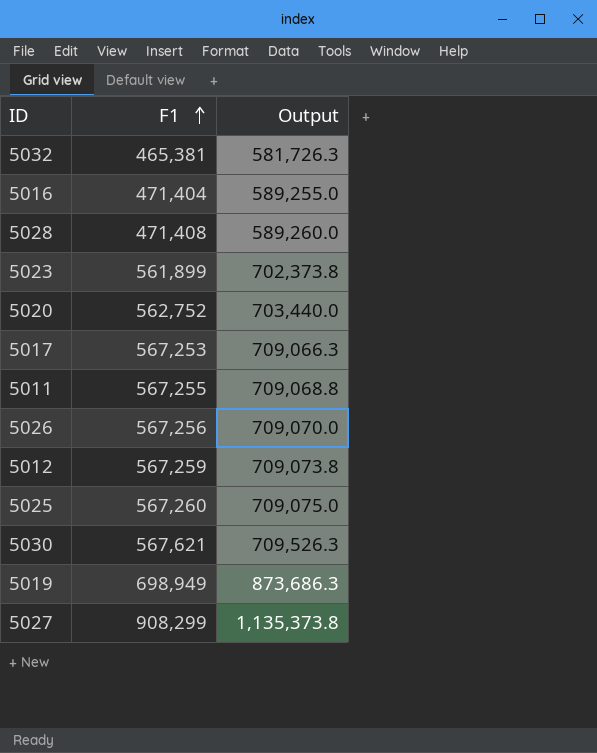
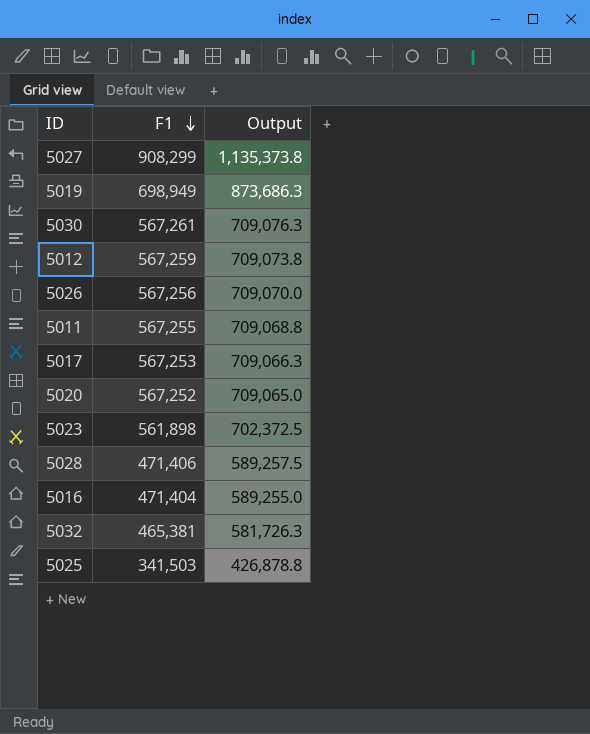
row order: F1 ascending -> F1 descending
5030 | F1: 567,621 -> 567,261
5030 | Output: 709,526.3 -> 709,076.3
5020 | F1: 562,752 -> 567,252
5020 | Output: 703,440.0 -> 709,065.0
5023 | F1: 561,899 -> 561,898
5023 | Output: 702,373.8 -> 702,372.5
5028 | F1: 471,408 -> 471,406
5028 | Output: 589,260.0 -> 589,257.5
5025 | F1: 567,260 -> 341,503
5025 | Output: 709,075.0 -> 426,878.8

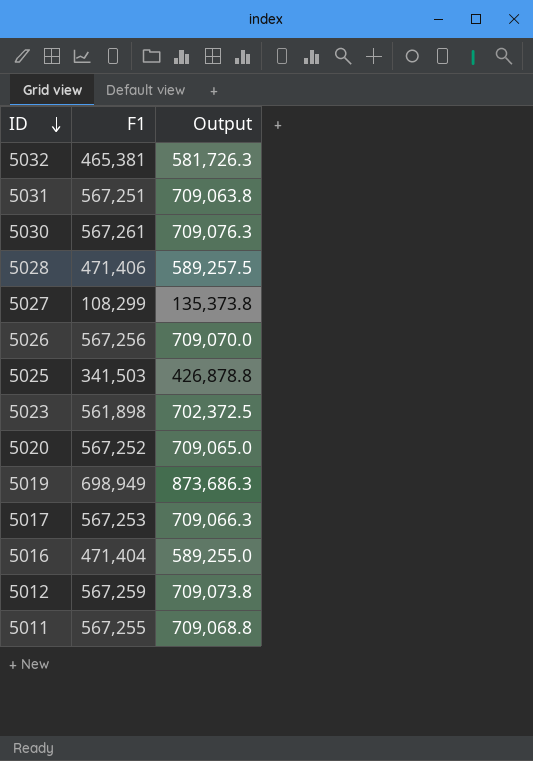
row order: F1 descending -> ID descending
row 5031: none -> 567,251 | 709,063.8
5027 | F1: 908,299 -> 108,299
5027 | Output: 1,135,373.8 -> 135,373.8

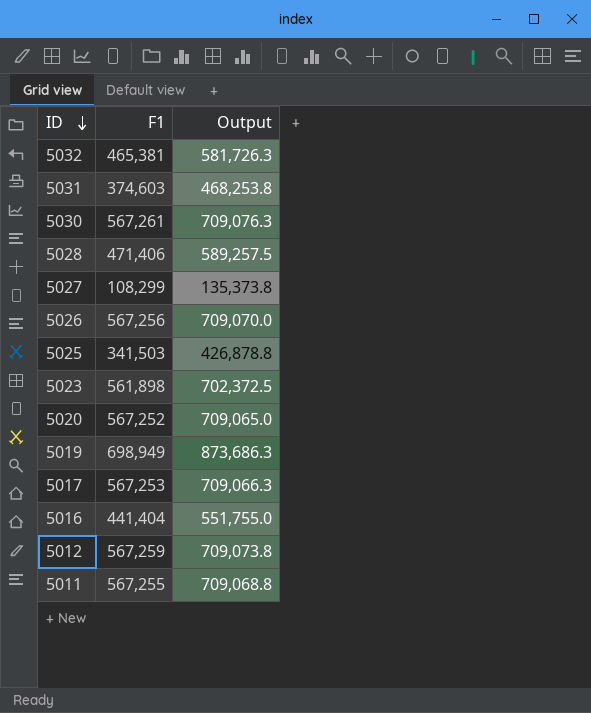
5031 | F1: 567,251 -> 374,603
5031 | Output: 709,063.8 -> 468,253.8
5016 | F1: 471,404 -> 441,404
5016 | Output: 589,255.0 -> 551,755.0

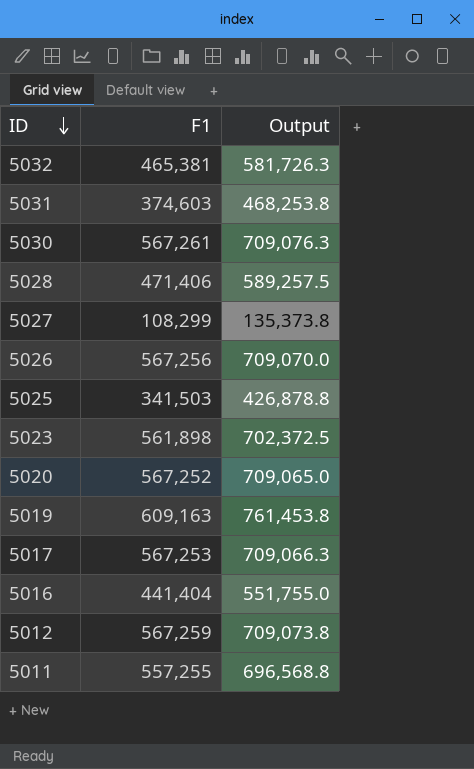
5019 | F1: 698,949 -> 609,163
5019 | Output: 873,686.3 -> 761,453.8
5011 | F1: 567,255 -> 557,255
5011 | Output: 709,068.8 -> 696,568.8

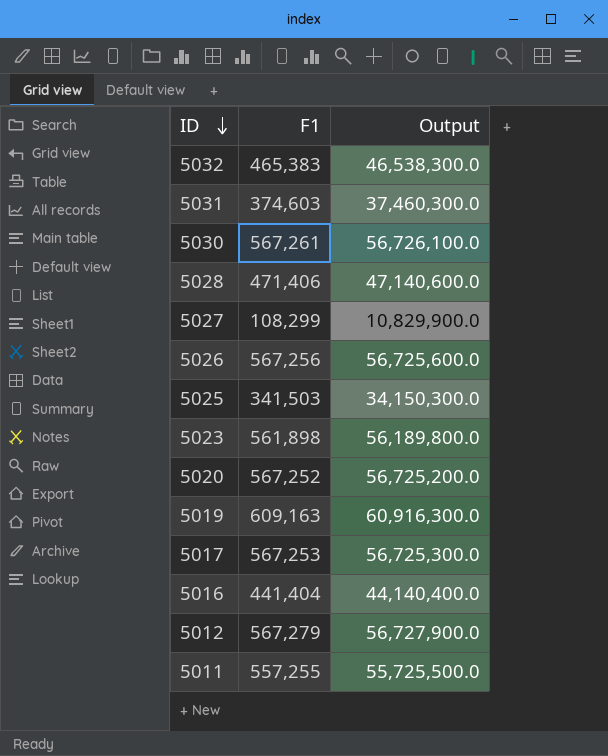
column Output | formula: [F1] * 1.25 -> [F1] * 100
5032 | F1: 465,381 -> 465,383
5012 | F1: 567,259 -> 567,279

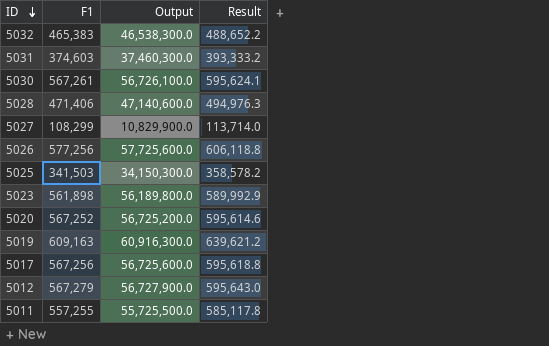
column Result | formula: none -> [F1] * 1.05
row 5016: 441,404 | 44,140,400.0 -> none
5026 | F1: 567,256 -> 577,256
5026 | Output: 56,725,600.0 -> 57,725,600.0
5017 | F1: 567,253 -> 567,256
5017 | Output: 56,725,300.0 -> 56,725,600.0

